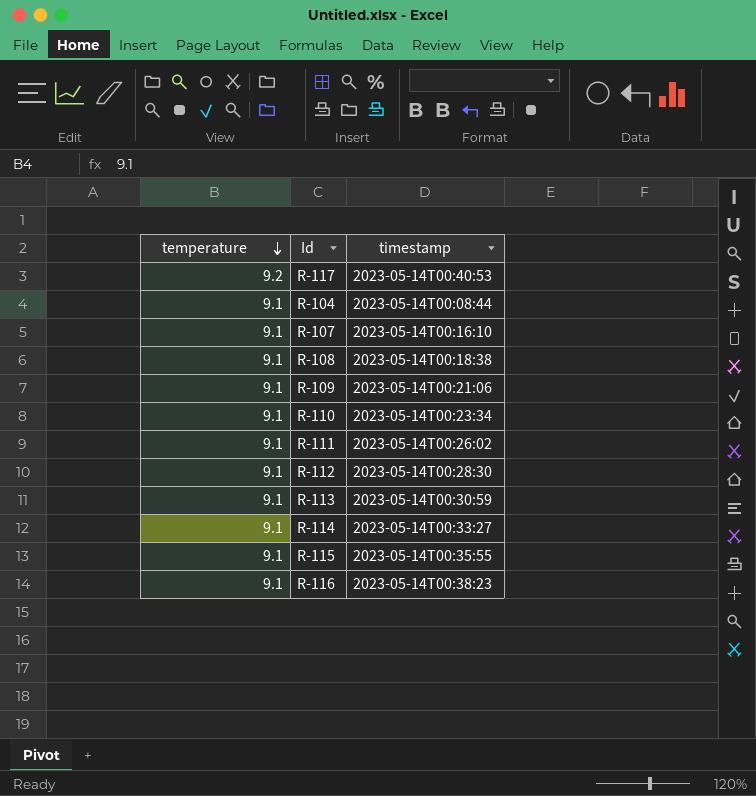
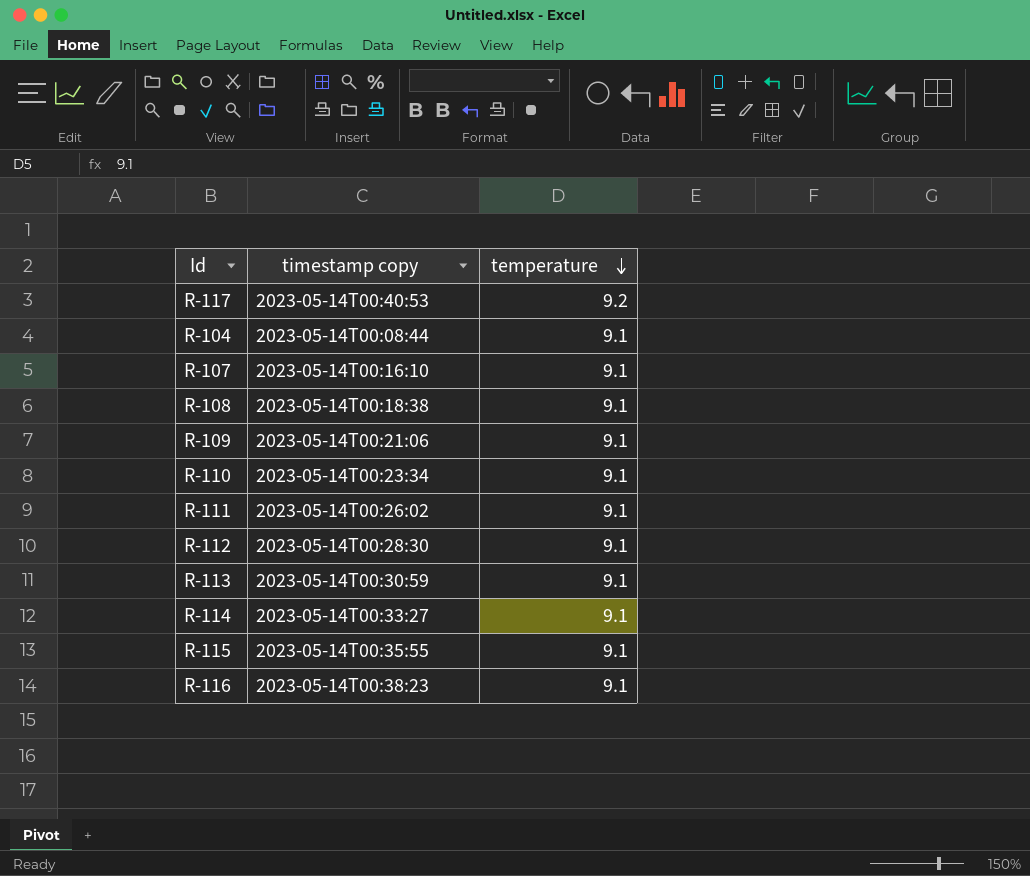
column name: timestamp -> timestamp copy
column temperature | position: 1 -> 3

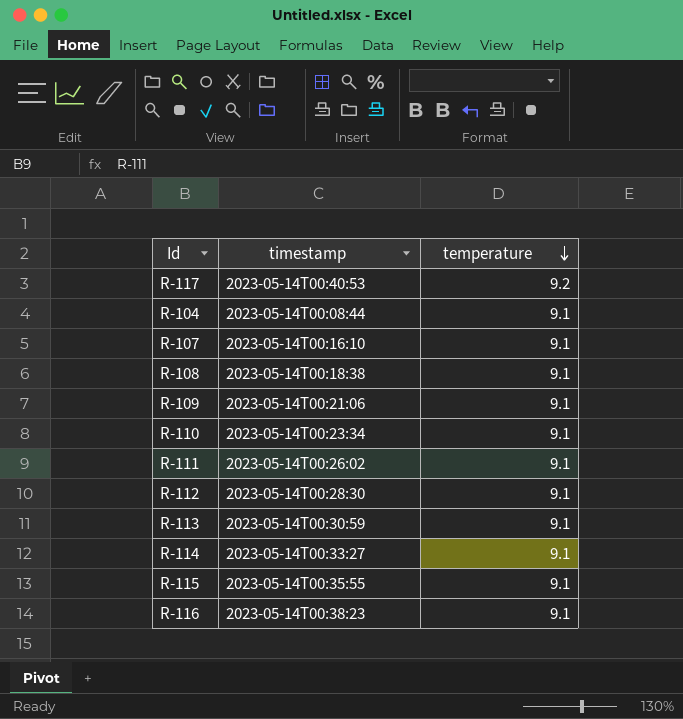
column name: timestamp copy -> timestamp

